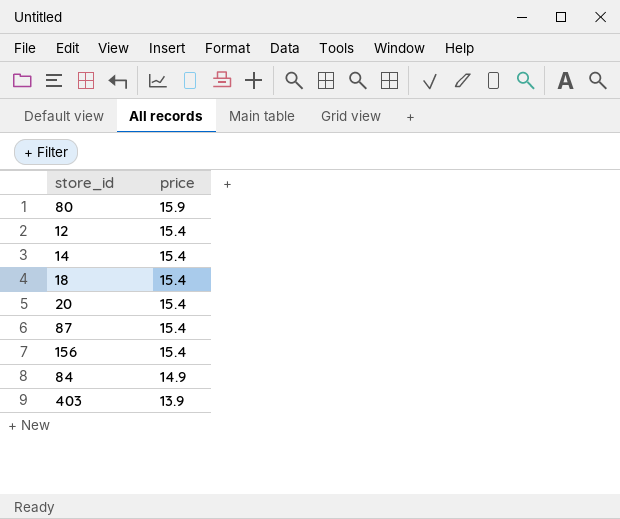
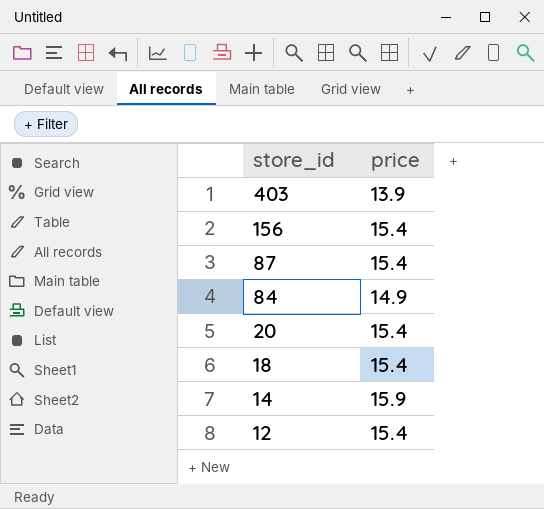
row order: price descending -> store_id descending
row 80: 15.9 -> none
14 | price: 15.4 -> 15.9

